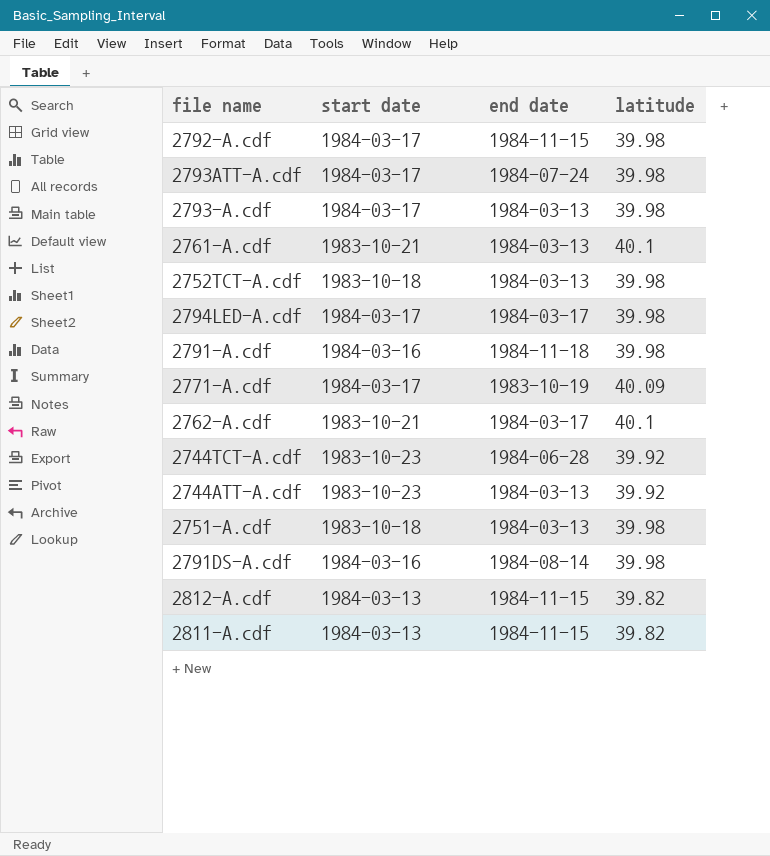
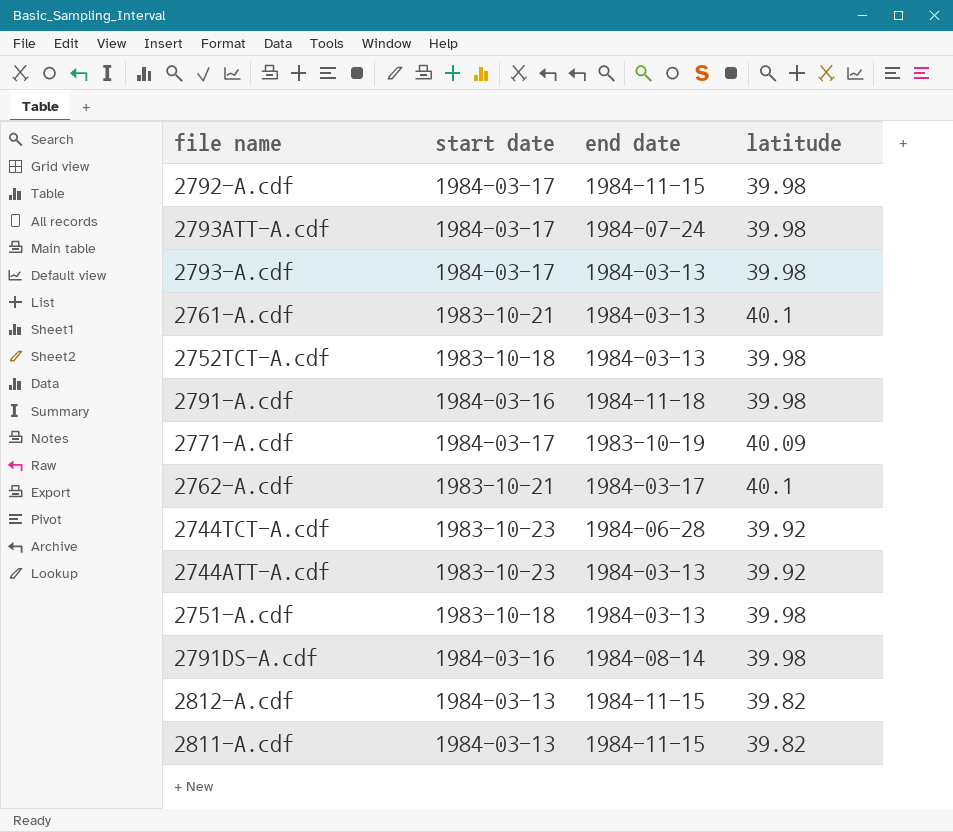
row 2794LED-A.cdf: 1984-03-17 | 1984-03-17 | 39.98 -> none

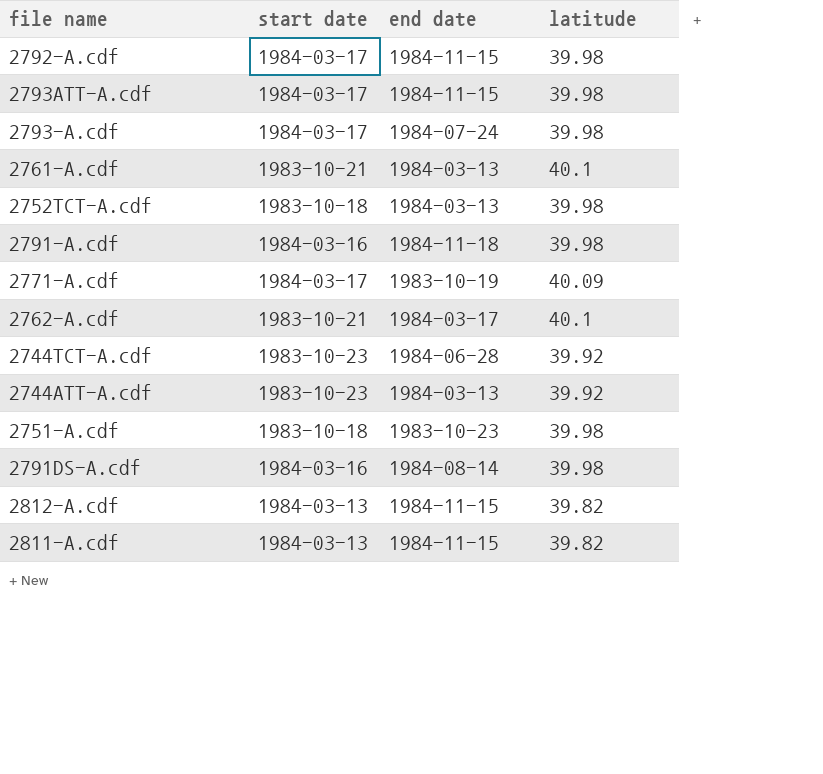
2793ATT-A.cdf | end date: 1984-07-24 -> 1984-11-15
2793-A.cdf | end date: 1984-03-13 -> 1984-07-24
2751-A.cdf | end date: 1984-03-13 -> 1983-10-23

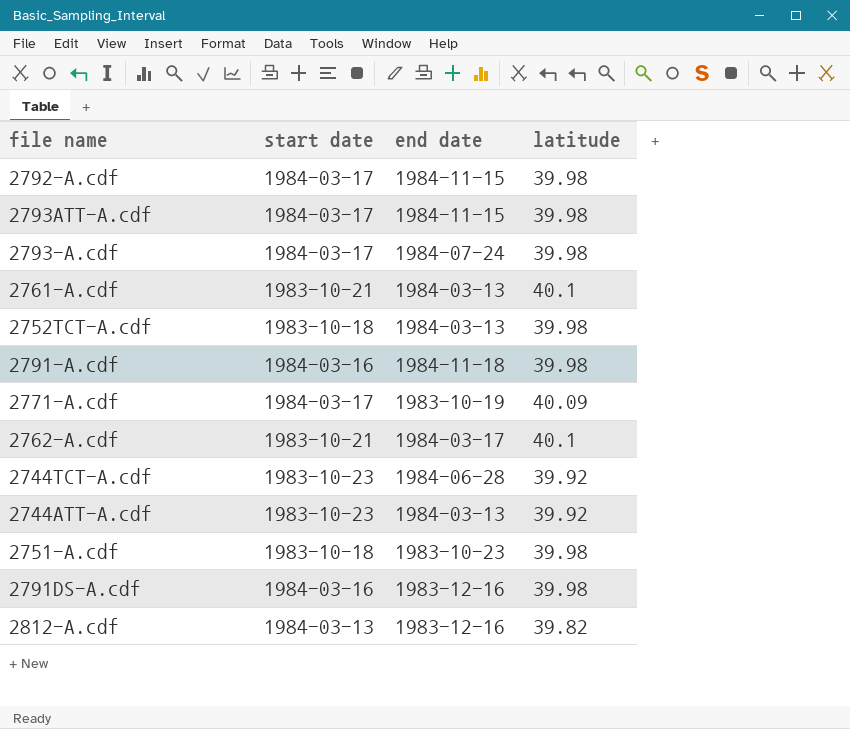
row 2811-A.cdf: 1984-03-13 | 1984-11-15 | 39.82 -> none
2791DS-A.cdf | end date: 1984-08-14 -> 1983-12-16
2812-A.cdf | end date: 1984-11-15 -> 1983-12-16

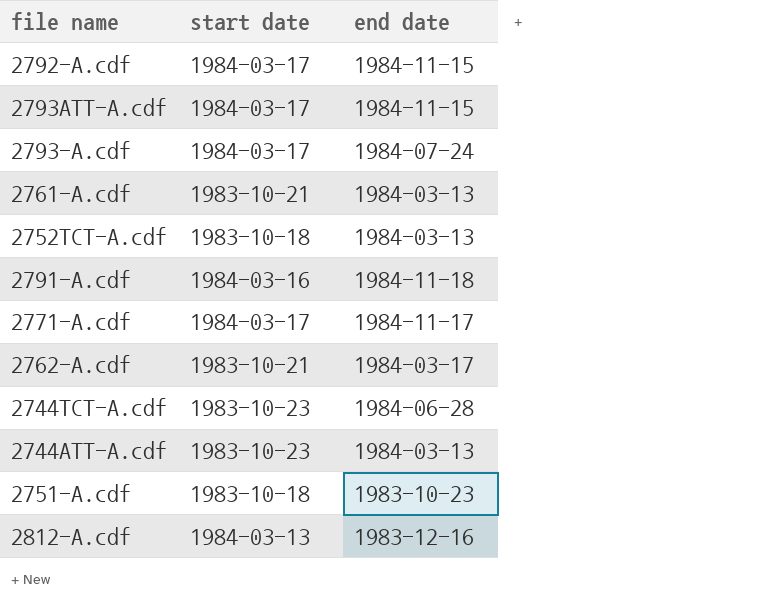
column latitude | position: 4 -> none
row 2791DS-A.cdf: 1984-03-16 | 1983-12-16 | 39.98 -> none
2771-A.cdf | end date: 1983-10-19 -> 1984-11-17

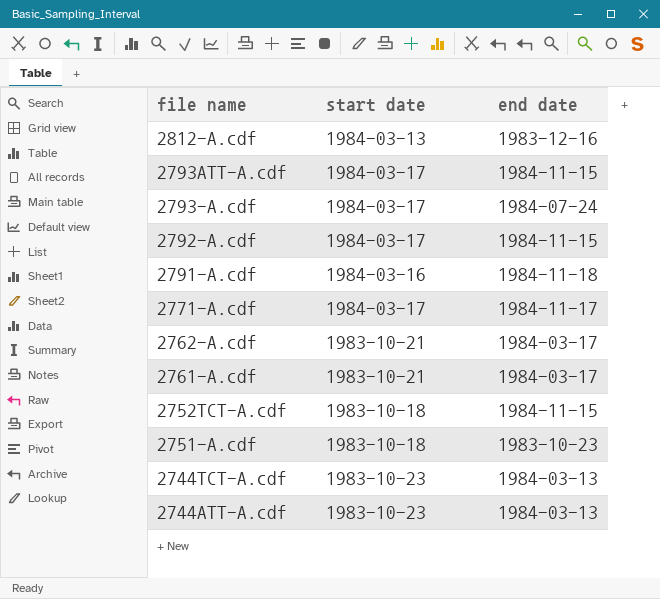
row order: none -> file name descending
2761-A.cdf | end date: 1984-03-13 -> 1984-03-17
2752TCT-A.cdf | end date: 1984-03-13 -> 1984-11-15
2744TCT-A.cdf | end date: 1984-06-28 -> 1984-03-13

